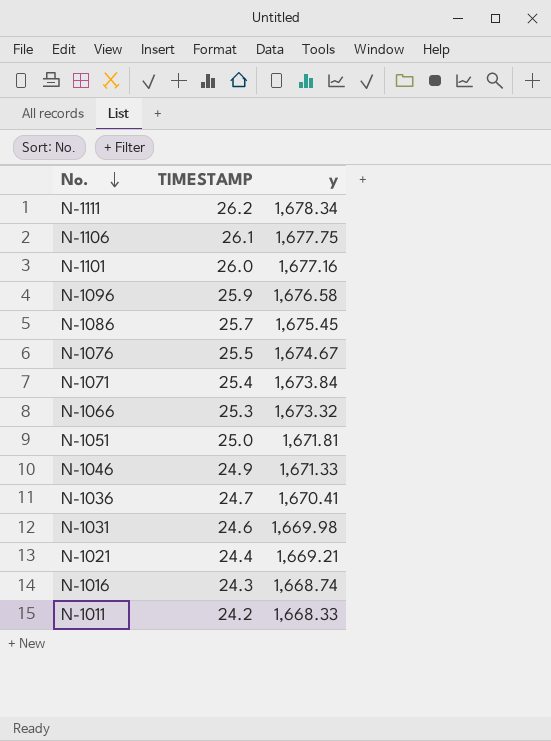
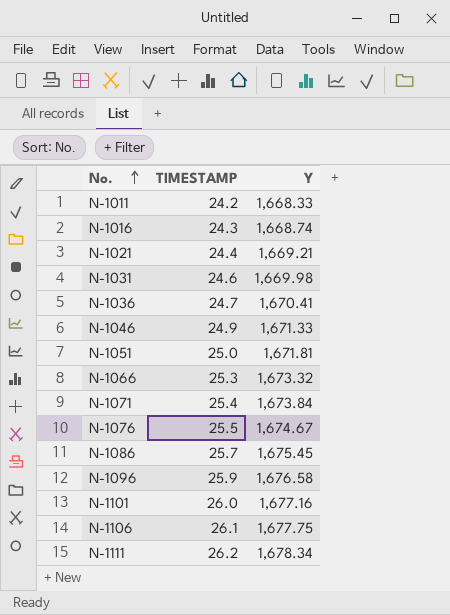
row order: No. descending -> No. ascending
column name: y -> Y

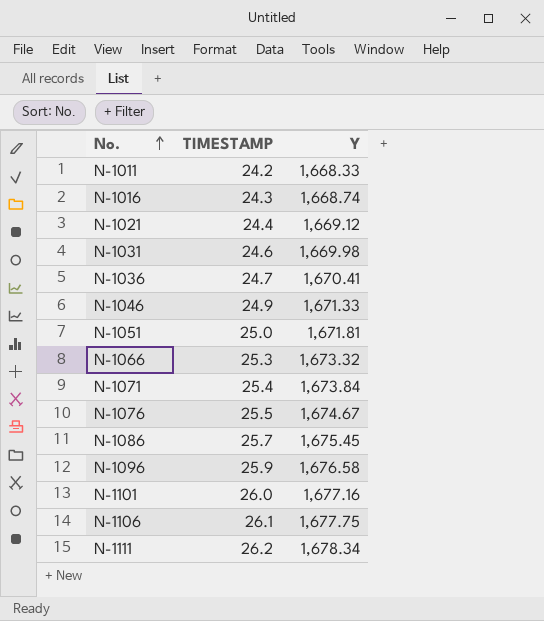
N-1021 | Y: 1,669.21 -> 1,669.12

